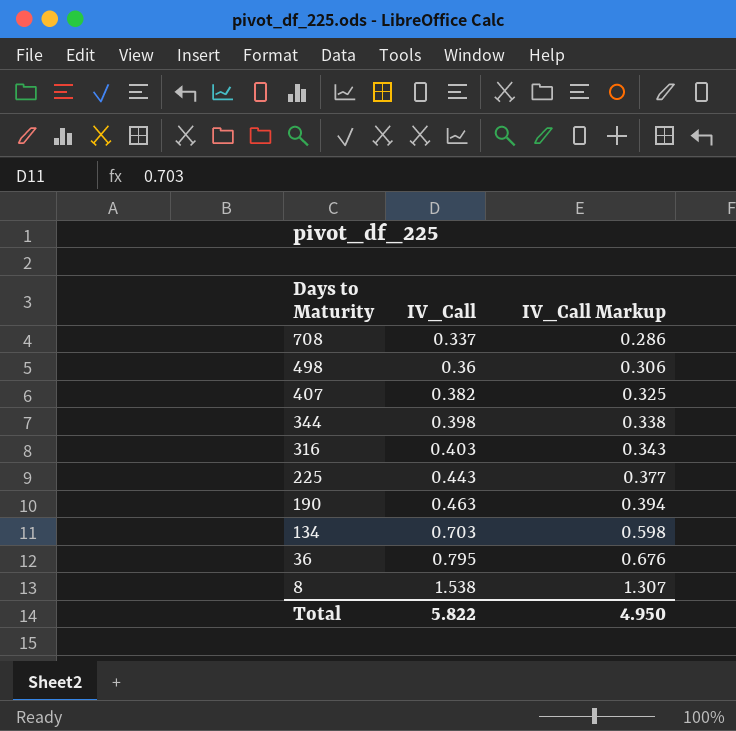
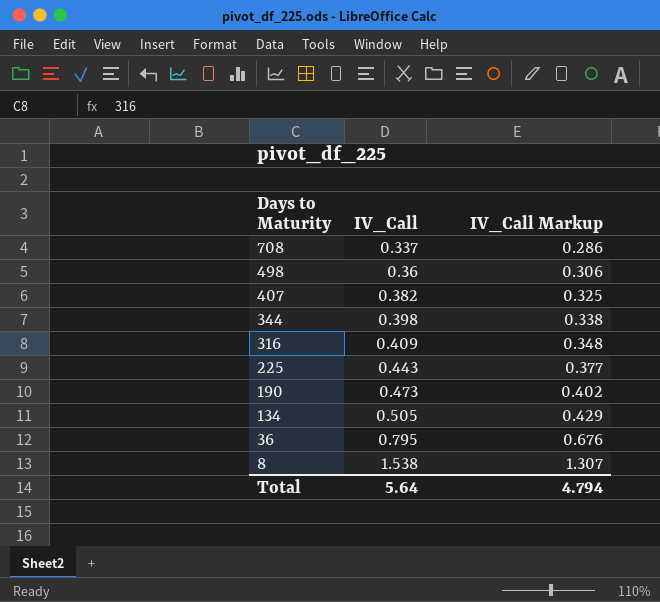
316 | IV_Call: 0.403 -> 0.409
316 | IV_Call Markup: 0.343 -> 0.348
190 | IV_Call: 0.463 -> 0.473
190 | IV_Call Markup: 0.394 -> 0.402
134 | IV_Call: 0.703 -> 0.505
134 | IV_Call Markup: 0.598 -> 0.429
Total | IV_Call: 5.822 -> 5.64
Total | IV_Call Markup: 4.950 -> 4.794

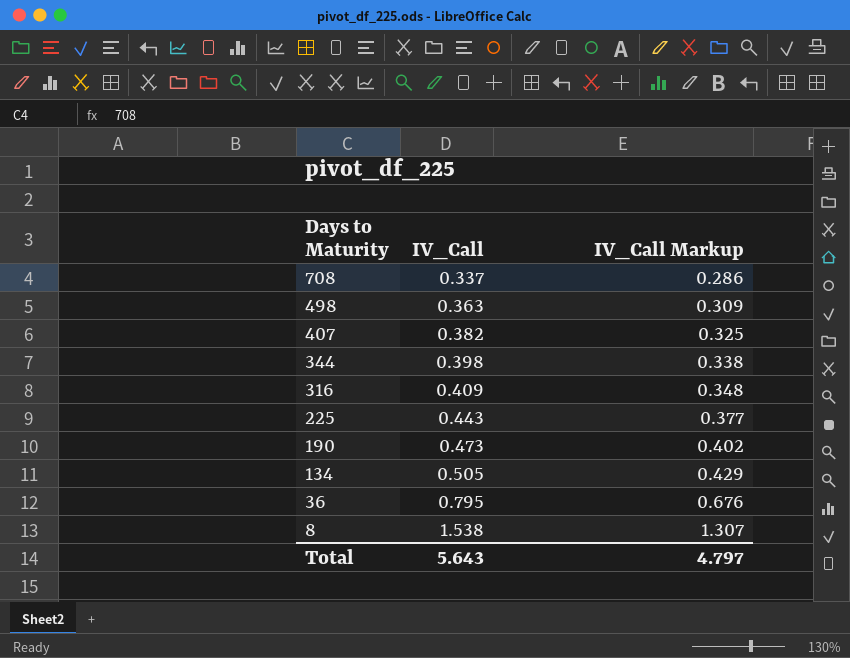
498 | IV_Call: 0.36 -> 0.363
498 | IV_Call Markup: 0.306 -> 0.309
Total | IV_Call: 5.64 -> 5.643
Total | IV_Call Markup: 4.794 -> 4.797

